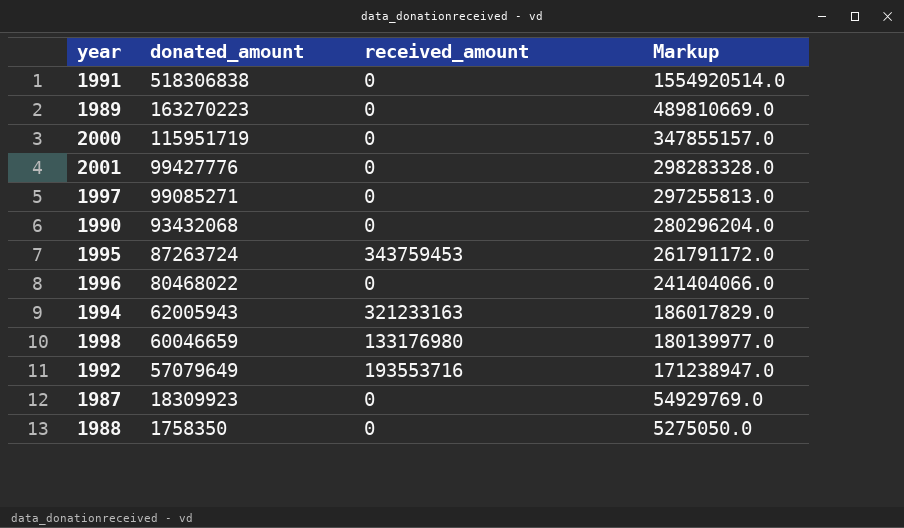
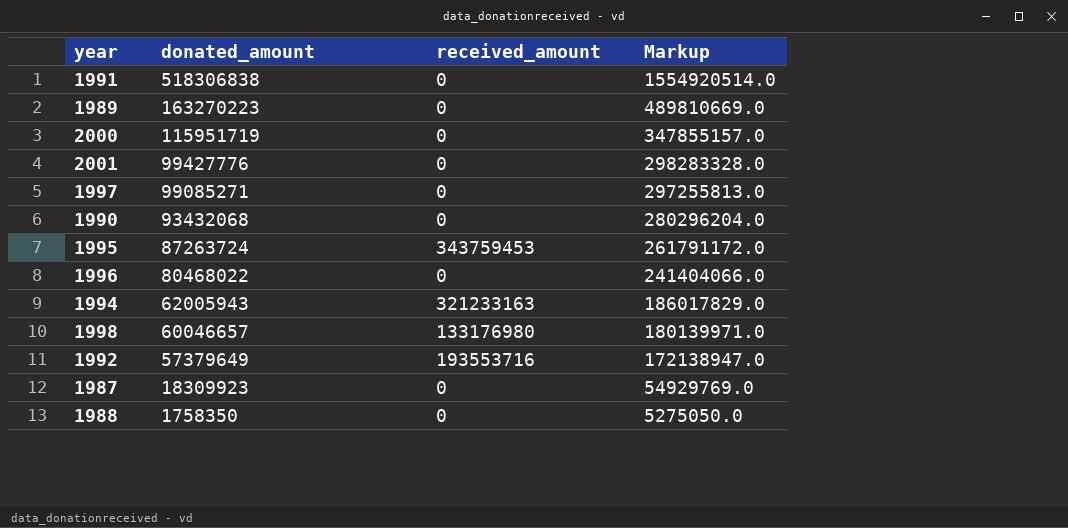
1998 | donated_amount: 60046659 -> 60046657
1998 | Markup: 180139977.0 -> 180139971.0
1992 | donated_amount: 57079649 -> 57379649
1992 | Markup: 171238947.0 -> 172138947.0

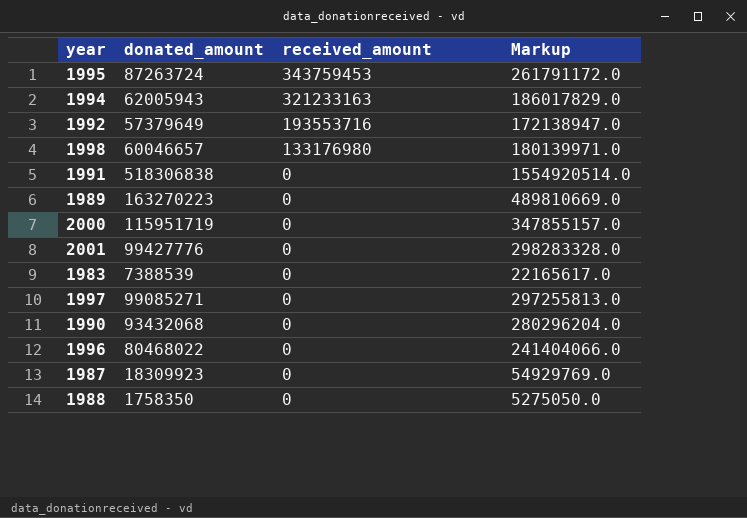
row order: donated_amount descending -> received_amount descending
row 1983: none -> 7388539 | 0 | 22165617.0

